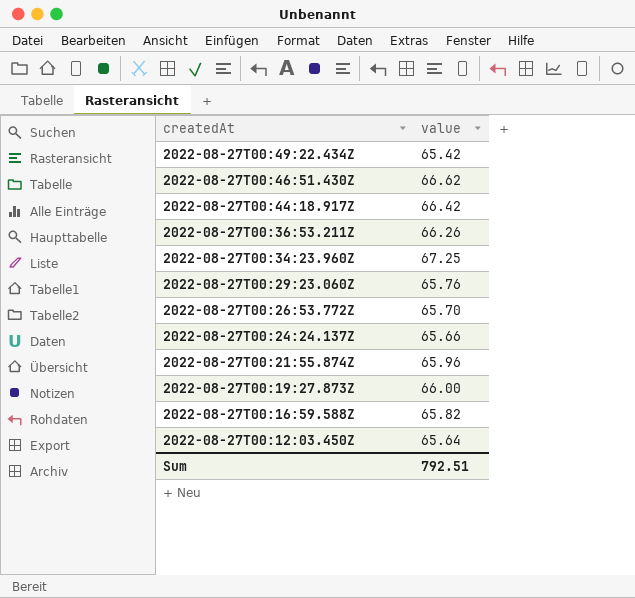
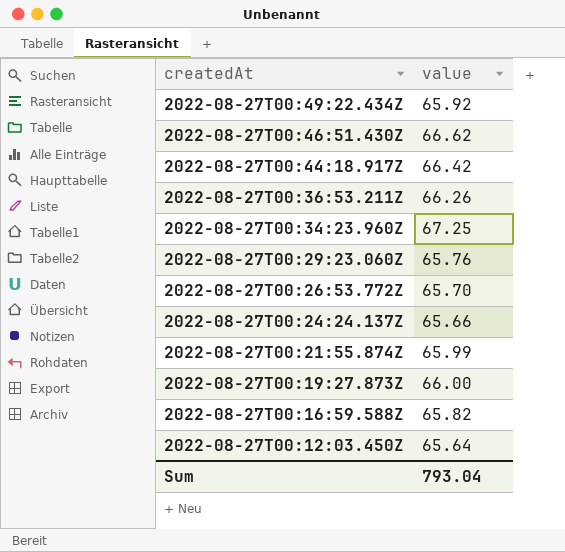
2022-08-27T00:49:22.434Z | value: 65.42 -> 65.92
2022-08-27T00:21:55.874Z | value: 65.96 -> 65.99
Sum | value: 792.51 -> 793.04

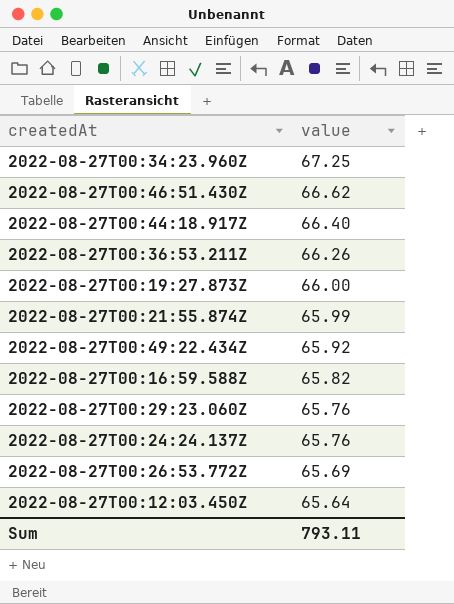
row order: createdAt descending -> value descending
2022-08-27T00:44:18.917Z | value: 66.42 -> 66.40
2022-08-27T00:24:24.137Z | value: 65.66 -> 65.76
2022-08-27T00:26:53.772Z | value: 65.70 -> 65.69
Sum | value: 793.04 -> 793.11

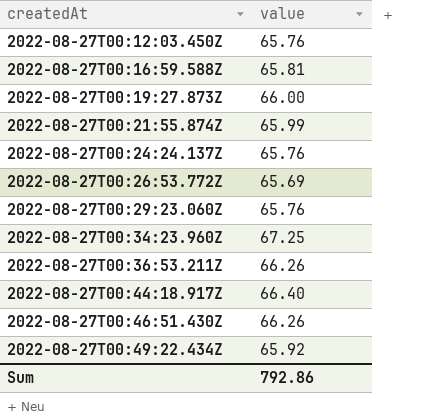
row order: value descending -> createdAt ascending
2022-08-27T00:12:03.450Z | value: 65.64 -> 65.76
2022-08-27T00:16:59.588Z | value: 65.82 -> 65.81
2022-08-27T00:46:51.430Z | value: 66.62 -> 66.26
Sum | value: 793.11 -> 792.86

